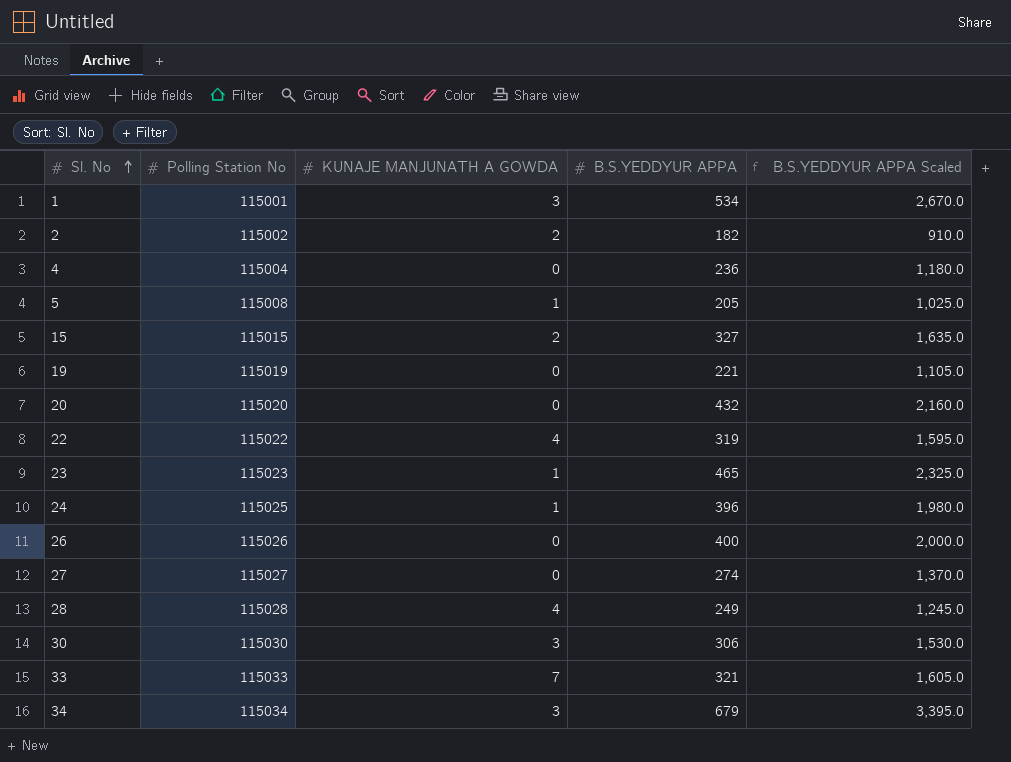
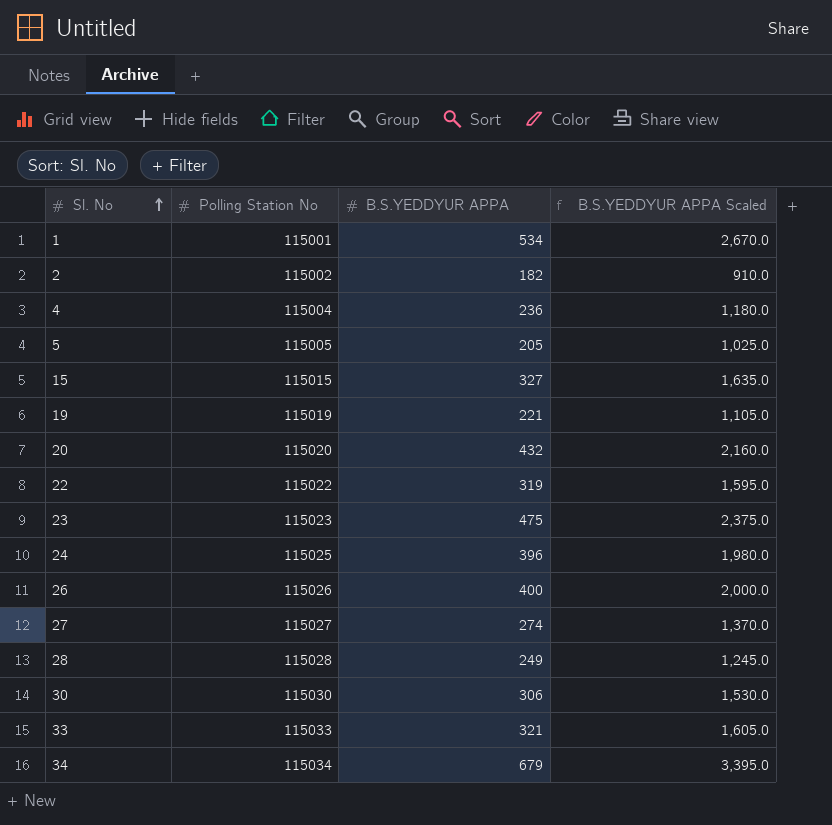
column KUNAJE MANJUNATH A GOWDA | position: 3 -> none
5 | Polling Station No: 115008 -> 115005
23 | B.S.YEDDYUR APPA: 465 -> 475
23 | B.S.YEDDYUR APPA Scaled: 2,325.0 -> 2,375.0

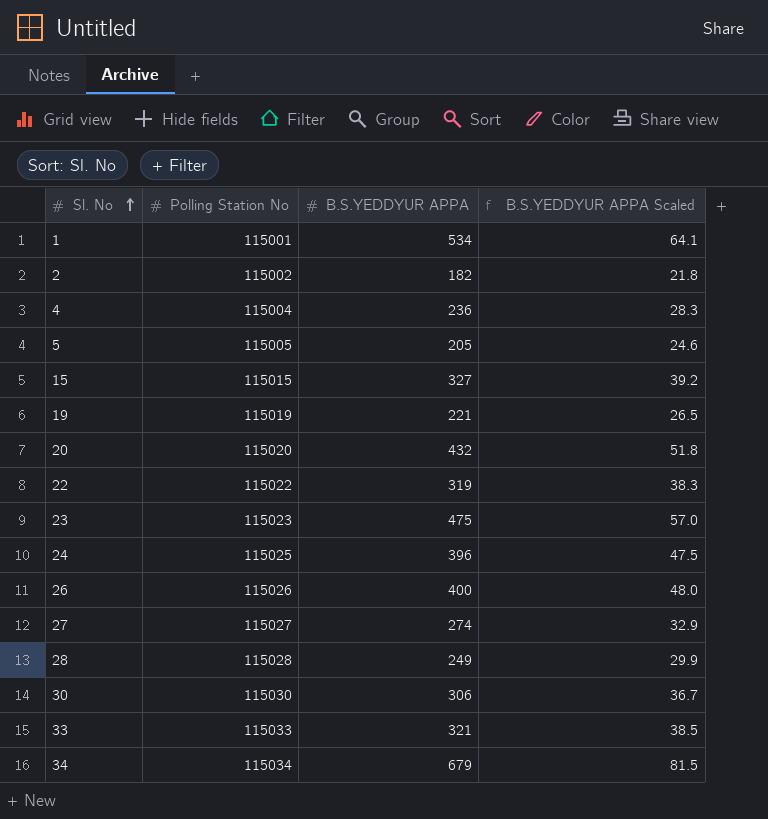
column B.S.YEDDYUR APPA Scaled | formula: [B.S.YEDDYUR APPA] * 5 -> [B.S.YEDDYUR APPA] * 0.12

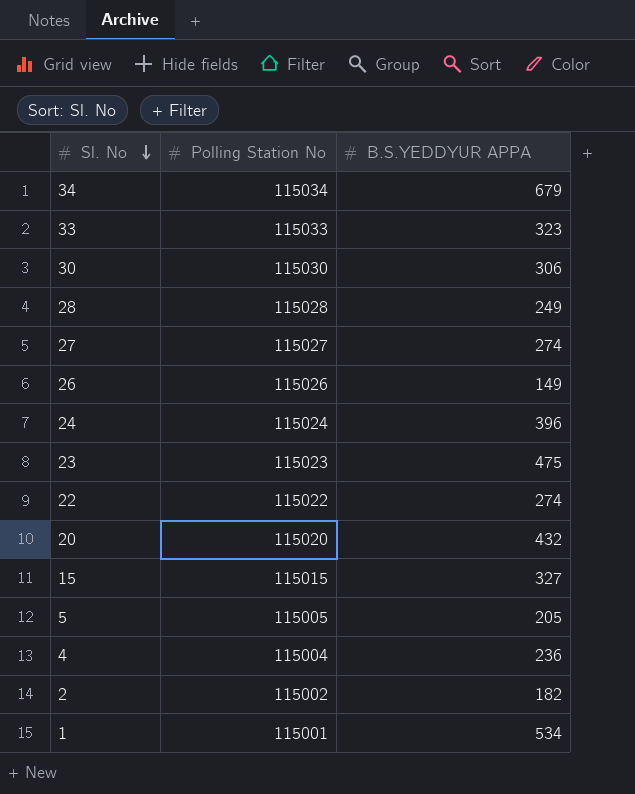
row order: Sl. No ascending -> Sl. No descending
column B.S.YEDDYUR APPA Scaled | formula: [B.S.YEDDYUR APPA] * 0.12 -> none
row 19: 115019 | 221 | 26.5 -> none
33 | B.S.YEDDYUR APPA: 321 -> 323
26 | B.S.YEDDYUR APPA: 400 -> 149
24 | Polling Station No: 115025 -> 115024
22 | B.S.YEDDYUR APPA: 319 -> 274

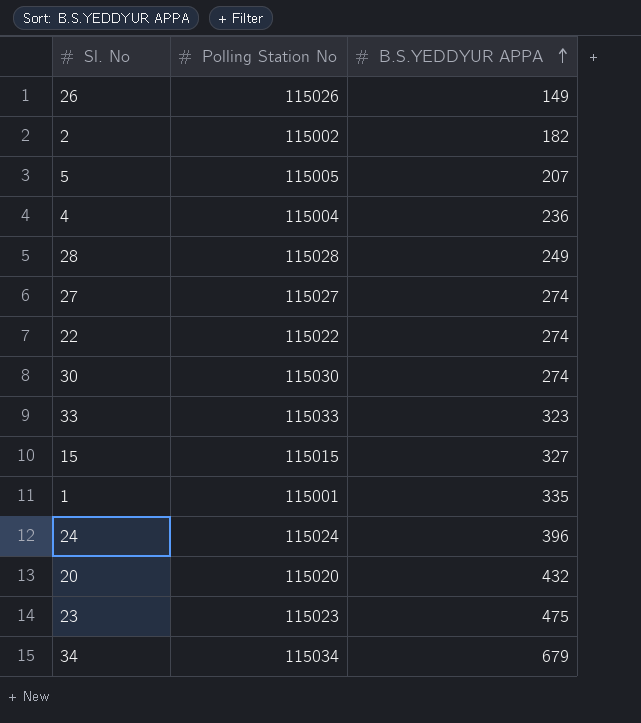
row order: Sl. No descending -> B.S.YEDDYUR APPA ascending
5 | B.S.YEDDYUR APPA: 205 -> 207
30 | B.S.YEDDYUR APPA: 306 -> 274
1 | B.S.YEDDYUR APPA: 534 -> 335

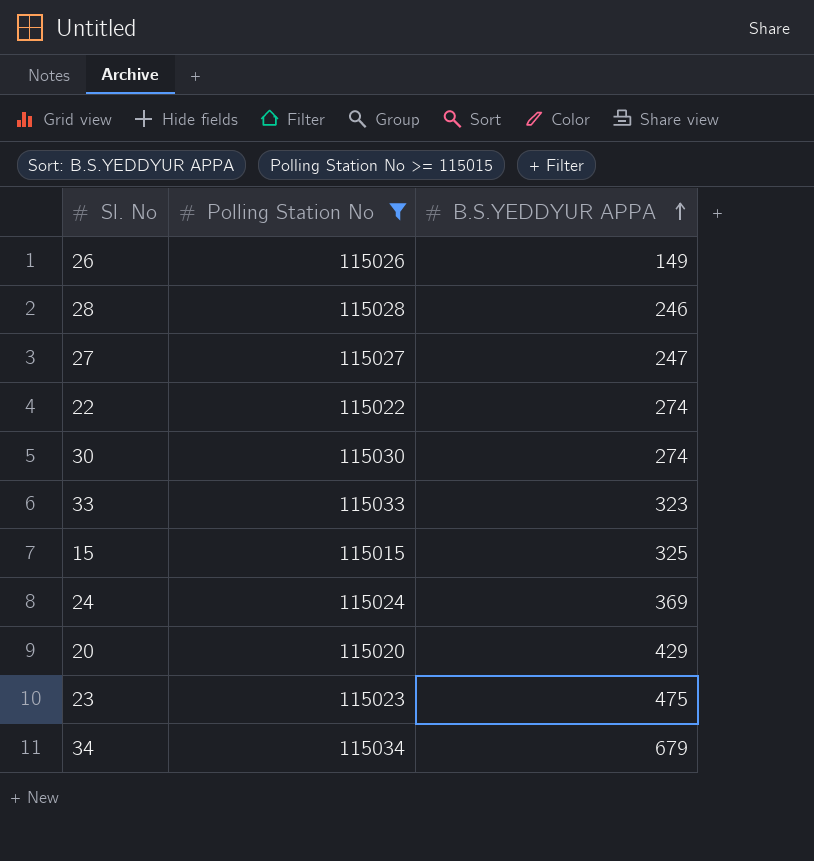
filter: none -> Polling Station No >= 115015
28 | B.S.YEDDYUR APPA: 249 -> 246
27 | B.S.YEDDYUR APPA: 274 -> 247
15 | B.S.YEDDYUR APPA: 327 -> 325
24 | B.S.YEDDYUR APPA: 396 -> 369
20 | B.S.YEDDYUR APPA: 432 -> 429

